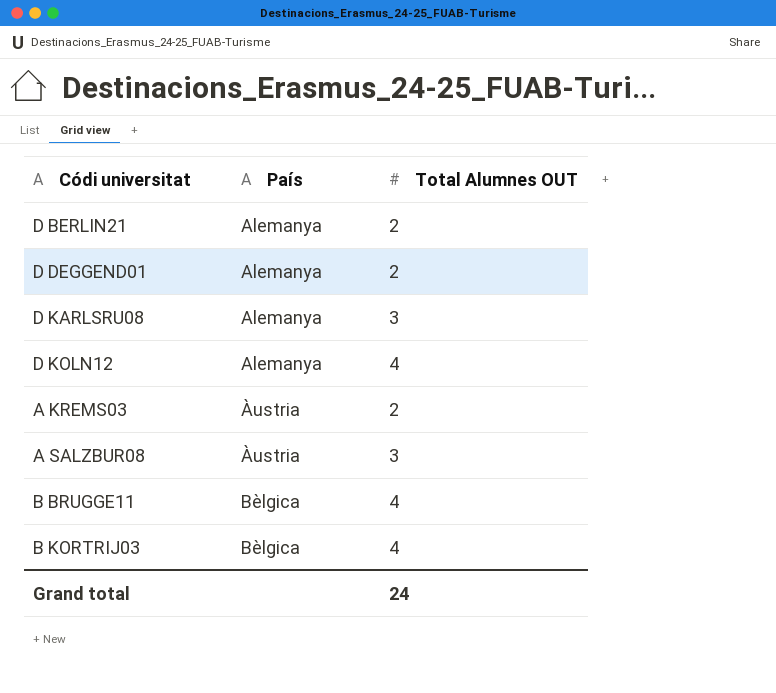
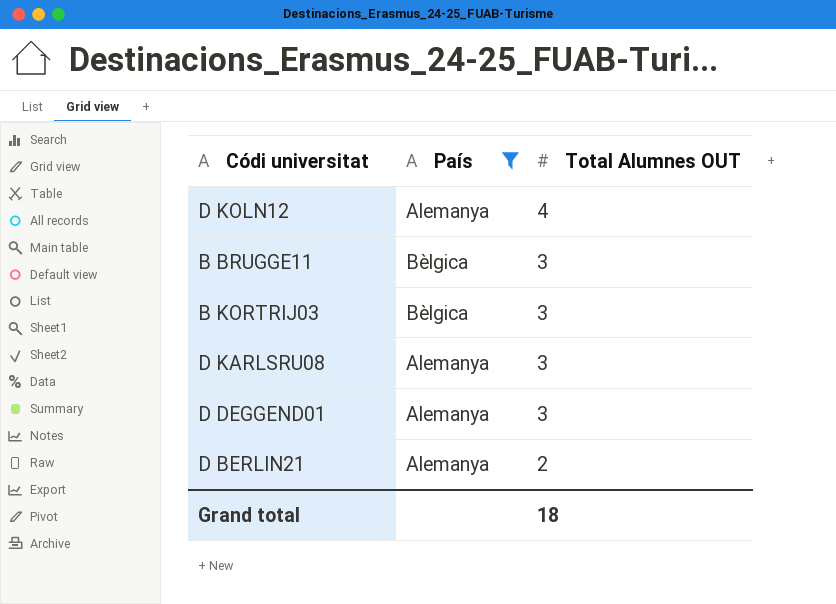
filter: none -> País != Àustria
row order: País ascending -> Total Alumnes OUT descending
B BRUGGE11 | Total Alumnes OUT: 4 -> 3
B KORTRIJ03 | Total Alumnes OUT: 4 -> 3
D DEGGEND01 | Total Alumnes OUT: 2 -> 3
Grand total | Total Alumnes OUT: 24 -> 18

